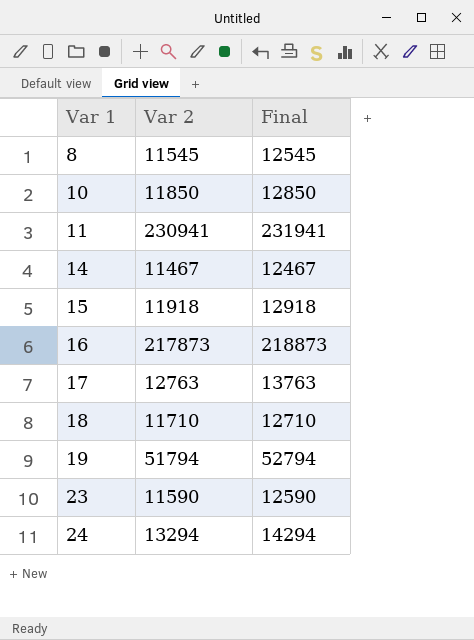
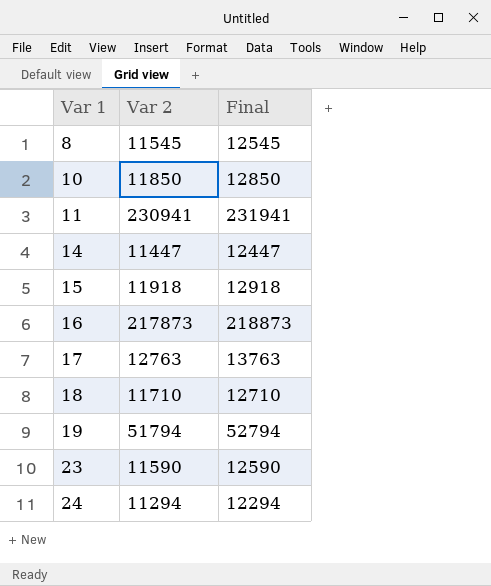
14 | Var 2: 11467 -> 11447
14 | Final: 12467 -> 12447
24 | Var 2: 13294 -> 11294
24 | Final: 14294 -> 12294

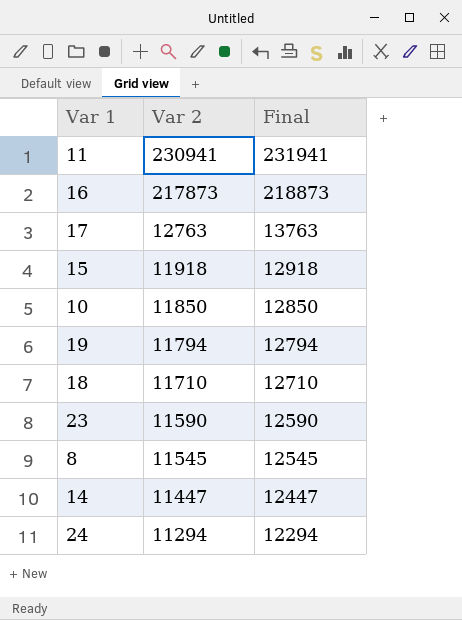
row order: Var 1 ascending -> Var 2 descending
19 | Var 2: 51794 -> 11794
19 | Final: 52794 -> 12794

